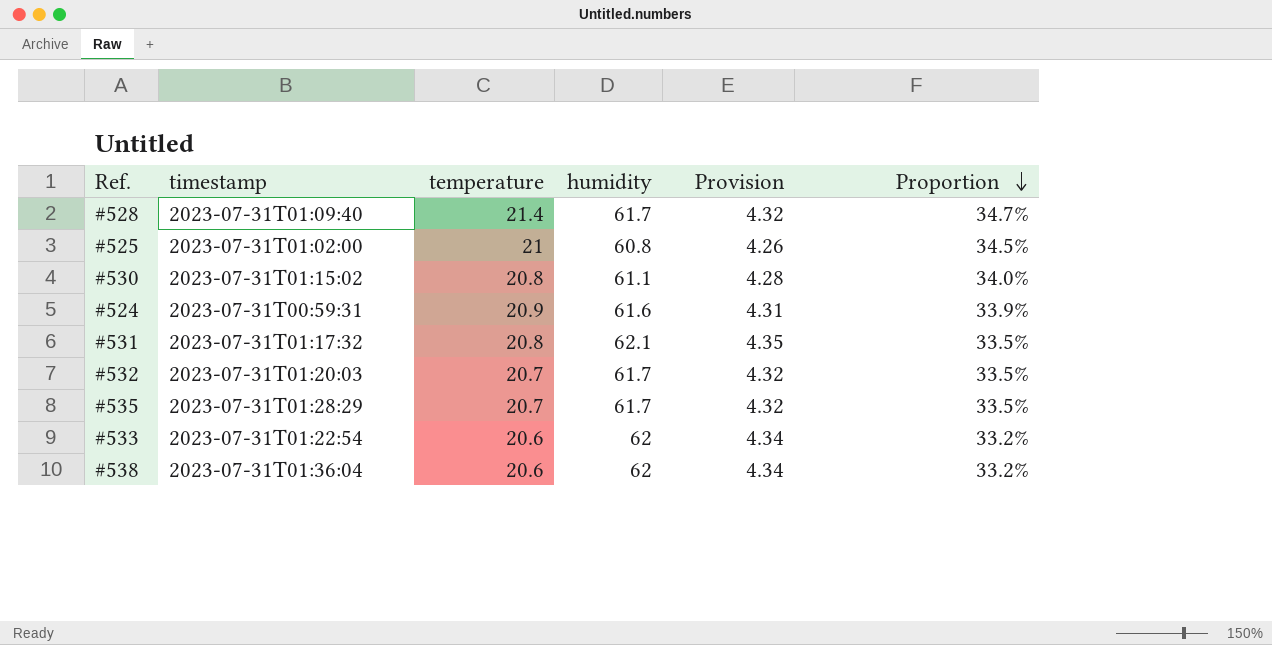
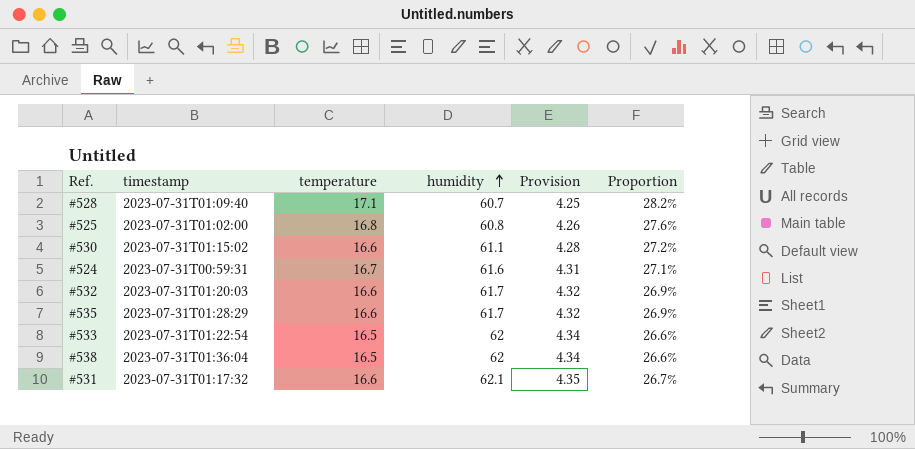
row order: Proportion descending -> humidity ascending
#528 | temperature: 21.4 -> 17.1
#528 | humidity: 61.7 -> 60.7
#528 | Provision: 4.32 -> 4.25
#528 | Proportion: 34.7% -> 28.2%
#525 | temperature: 21 -> 16.8
#525 | Proportion: 34.5% -> 27.6%
#530 | temperature: 20.8 -> 16.6
#530 | Proportion: 34.0% -> 27.2%
#524 | temperature: 20.9 -> 16.7
#524 | Proportion: 33.9% -> 27.1%
#532 | temperature: 20.7 -> 16.6
#532 | Proportion: 33.5% -> 26.9%
#535 | temperature: 20.7 -> 16.6
#535 | Proportion: 33.5% -> 26.9%
#533 | temperature: 20.6 -> 16.5
#533 | Proportion: 33.2% -> 26.6%
#538 | temperature: 20.6 -> 16.5
#538 | Proportion: 33.2% -> 26.6%
#531 | temperature: 20.8 -> 16.6
#531 | Proportion: 33.5% -> 26.7%

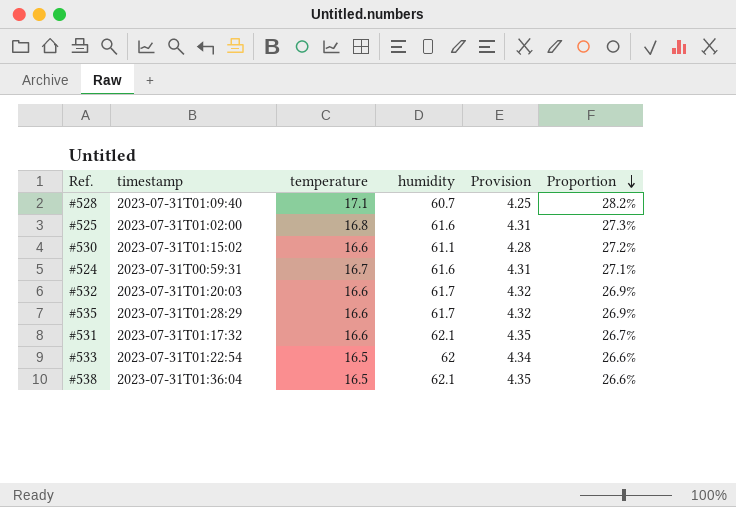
row order: humidity ascending -> Proportion descending
#525 | humidity: 60.8 -> 61.6
#525 | Provision: 4.26 -> 4.31
#525 | Proportion: 27.6% -> 27.3%
#538 | humidity: 62 -> 62.1
#538 | Provision: 4.34 -> 4.35

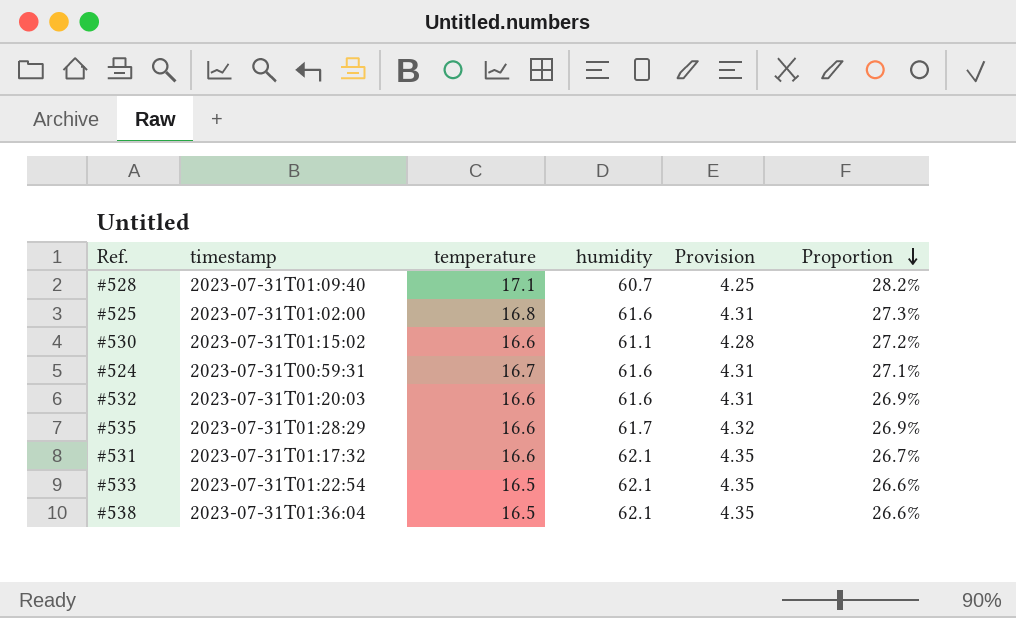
#532 | humidity: 61.7 -> 61.6
#532 | Provision: 4.32 -> 4.31
#533 | humidity: 62 -> 62.1
#533 | Provision: 4.34 -> 4.35

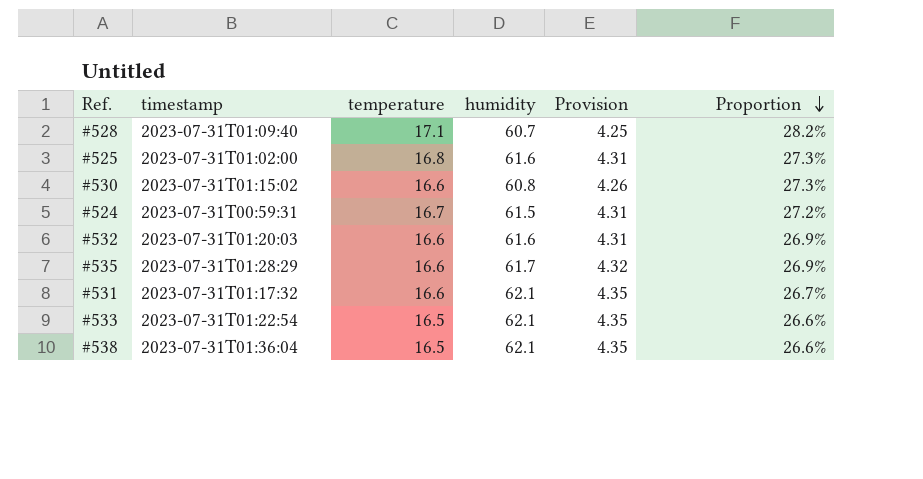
#530 | humidity: 61.1 -> 60.8
#530 | Provision: 4.28 -> 4.26
#530 | Proportion: 27.2% -> 27.3%
#524 | humidity: 61.6 -> 61.5
#524 | Proportion: 27.1% -> 27.2%

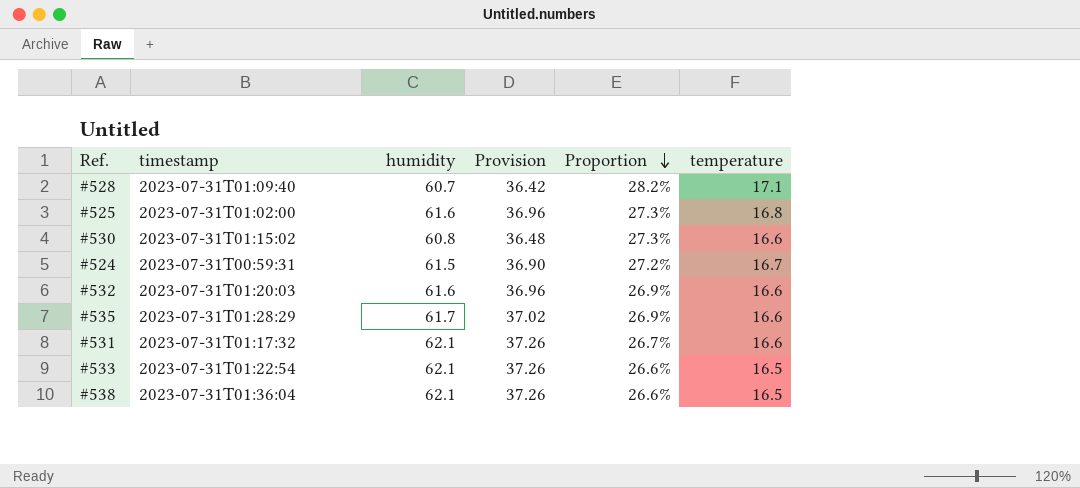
column Provision | formula: [humidity] * 0.07 -> [humidity] * 0.6
column temperature | position: 3 -> 6

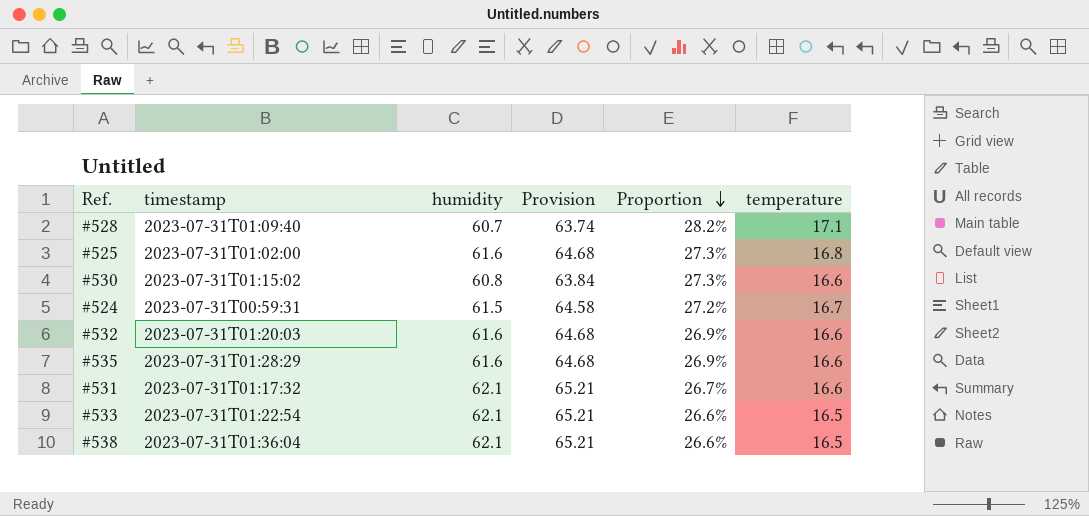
column Provision | formula: [humidity] * 0.6 -> [humidity] * 1.05
#535 | humidity: 61.7 -> 61.6

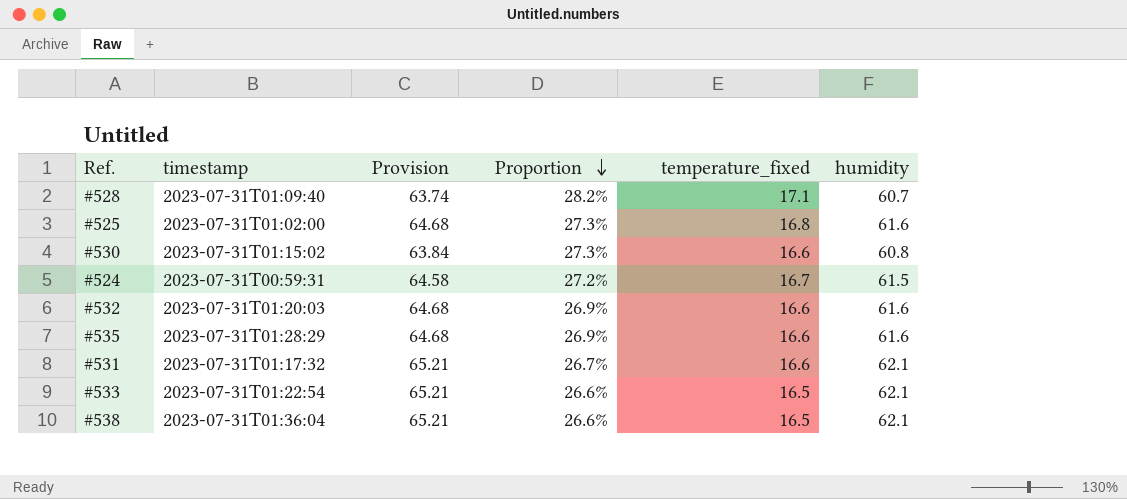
column name: temperature -> temperature_fixed
column humidity | position: 3 -> 6

